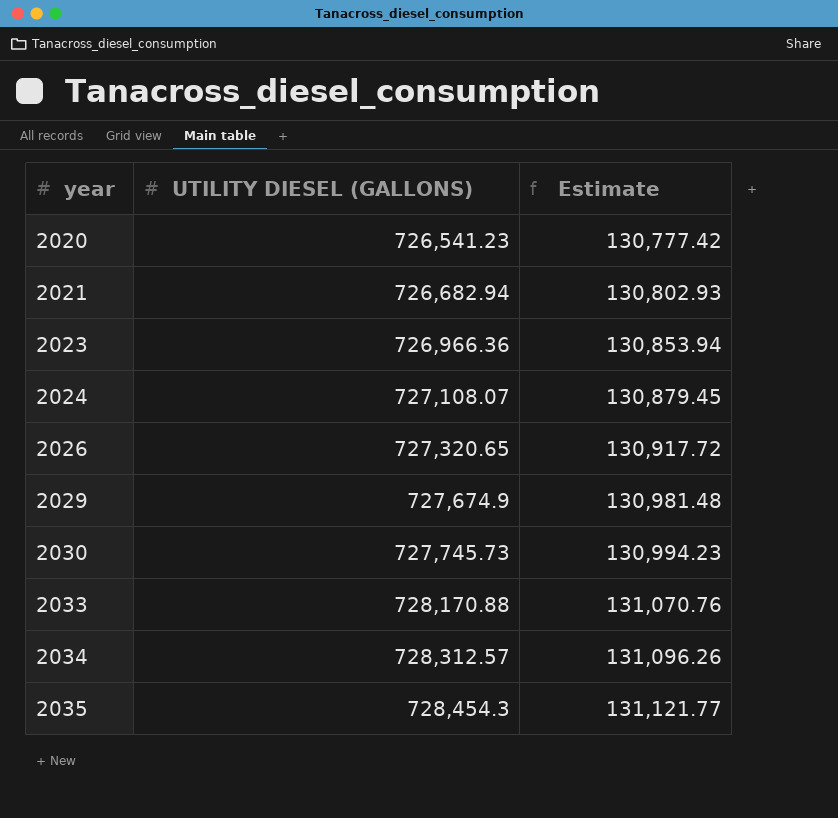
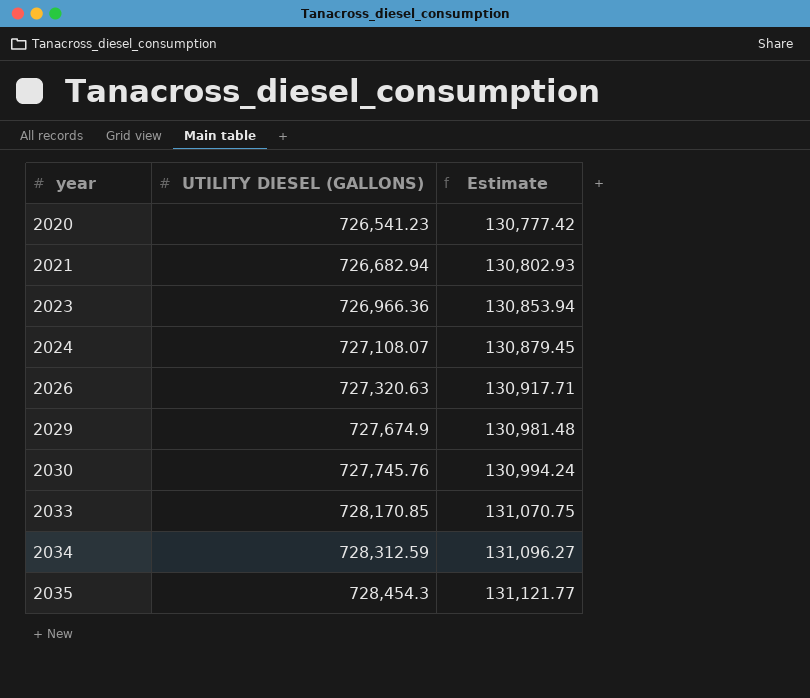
2026 | UTILITY DIESEL (GALLONS): 727,320.65 -> 727,320.63
2026 | Estimate: 130,917.72 -> 130,917.71
2030 | UTILITY DIESEL (GALLONS): 727,745.73 -> 727,745.76
2030 | Estimate: 130,994.23 -> 130,994.24
2033 | UTILITY DIESEL (GALLONS): 728,170.88 -> 728,170.85
2033 | Estimate: 131,070.76 -> 131,070.75
2034 | UTILITY DIESEL (GALLONS): 728,312.57 -> 728,312.59
2034 | Estimate: 131,096.26 -> 131,096.27

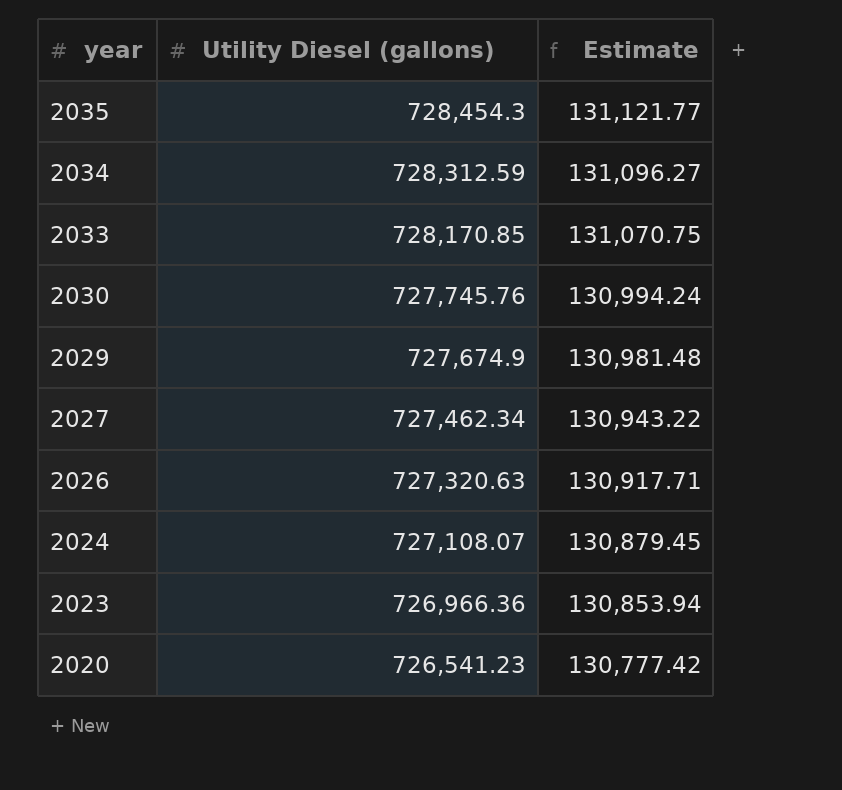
row order: year ascending -> year descending
column name: UTILITY DIESEL (GALLONS) -> Utility Diesel (gallons)
row 2021: 726,682.94 | 130,802.93 -> none
row 2027: none -> 727,462.34 | 130,943.22

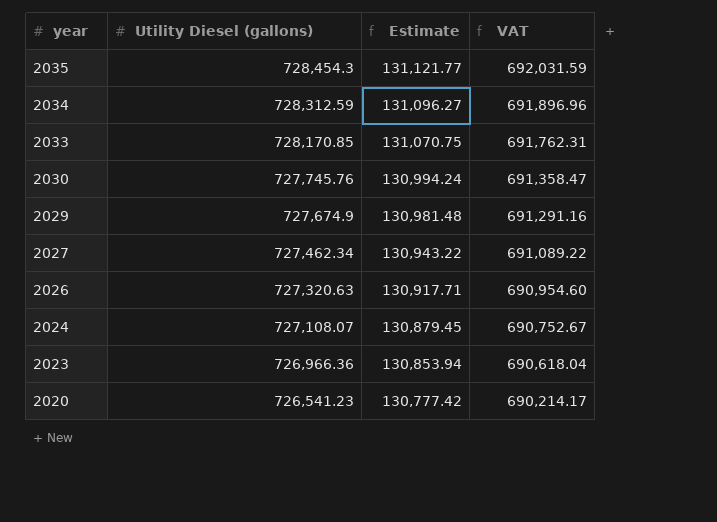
column VAT | formula: none -> [Utility Diesel (gallons)] * 0.95

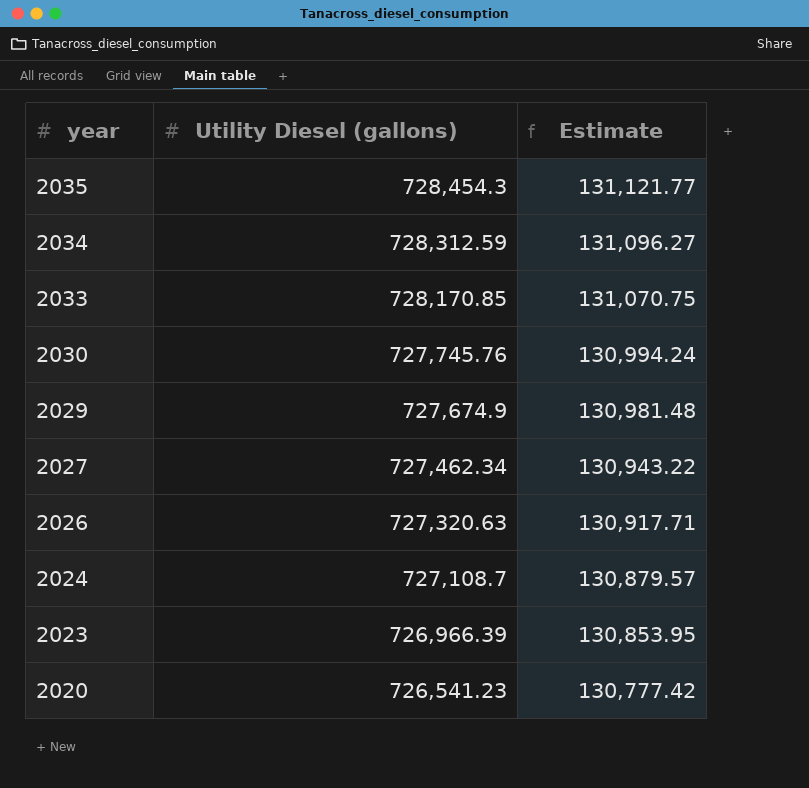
column VAT | formula: [Utility Diesel (gallons)] * 0.95 -> none
2024 | Utility Diesel (gallons): 727,108.07 -> 727,108.7
2024 | Estimate: 130,879.45 -> 130,879.57
2023 | Utility Diesel (gallons): 726,966.36 -> 726,966.39
2023 | Estimate: 130,853.94 -> 130,853.95

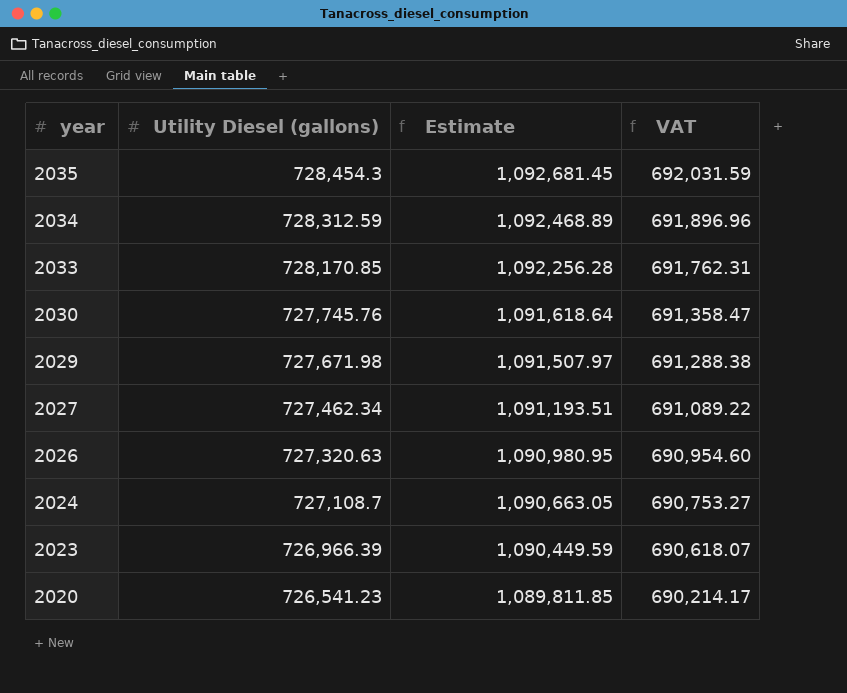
column Estimate | formula: [Utility Diesel (gallons)] * 0.18 -> [Utility Diesel (gallons)] * 1.5
column VAT | formula: none -> [Utility Diesel (gallons)] * 0.95
2029 | Utility Diesel (gallons): 727,674.9 -> 727,671.98

